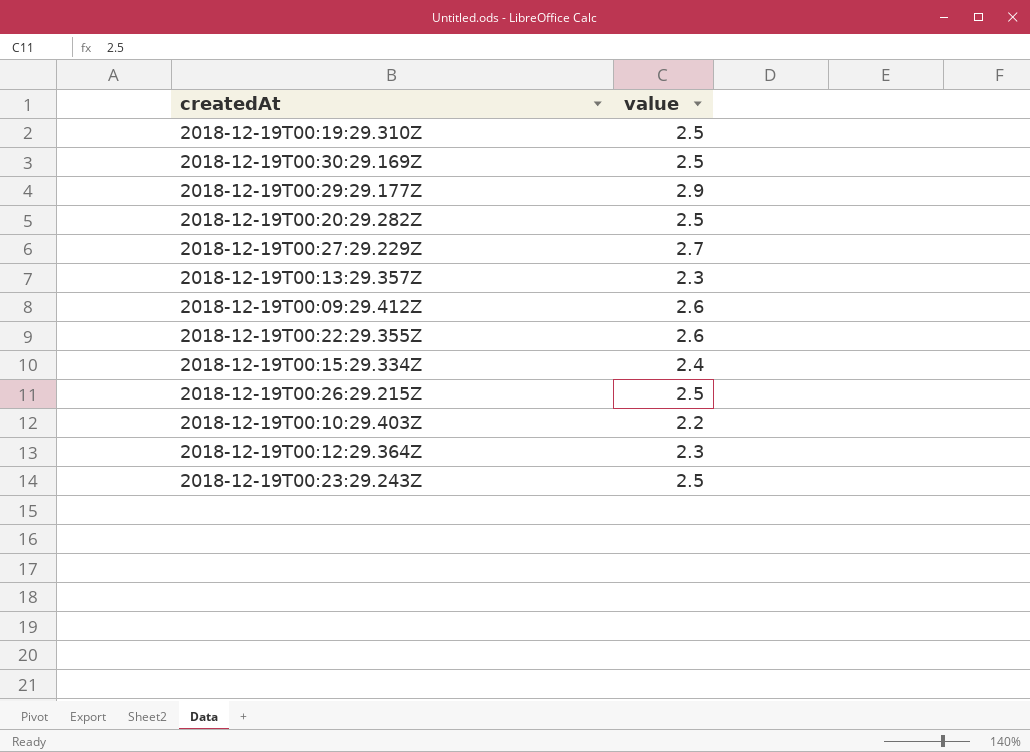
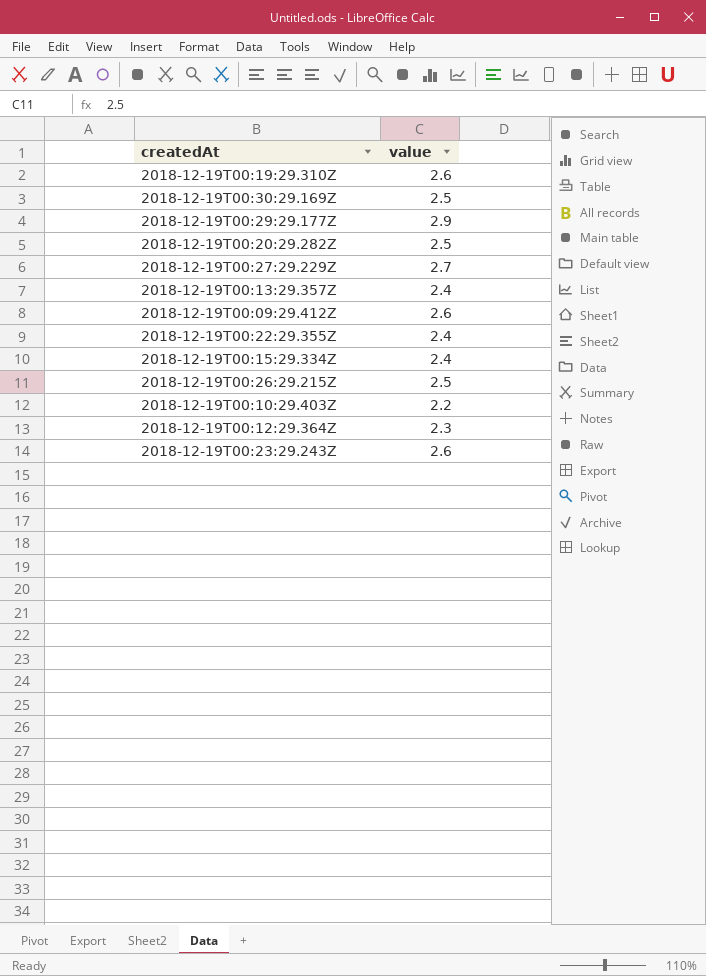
2018-12-19T00:19:29.310Z | value: 2.5 -> 2.6
2018-12-19T00:13:29.357Z | value: 2.3 -> 2.4
2018-12-19T00:22:29.355Z | value: 2.6 -> 2.4
2018-12-19T00:23:29.243Z | value: 2.5 -> 2.6

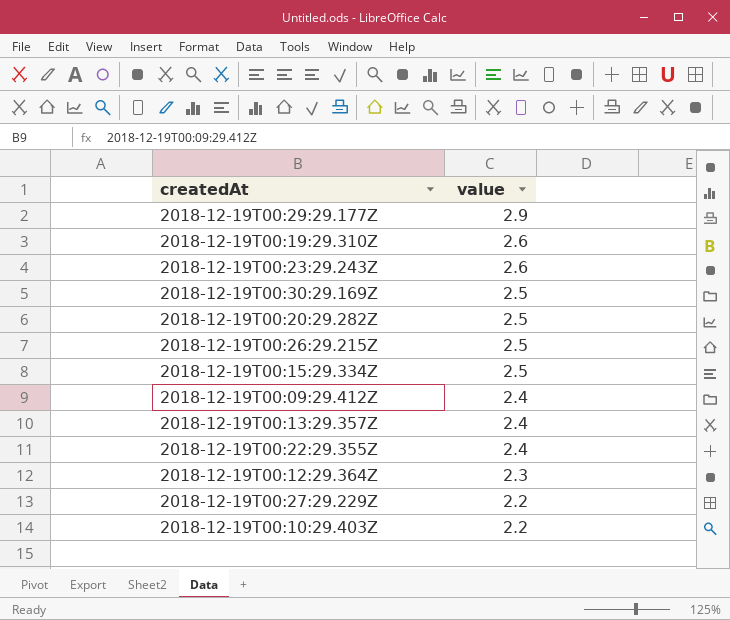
row order: none -> value descending
2018-12-19T00:15:29.334Z | value: 2.4 -> 2.5
2018-12-19T00:09:29.412Z | value: 2.6 -> 2.4
2018-12-19T00:27:29.229Z | value: 2.7 -> 2.2

